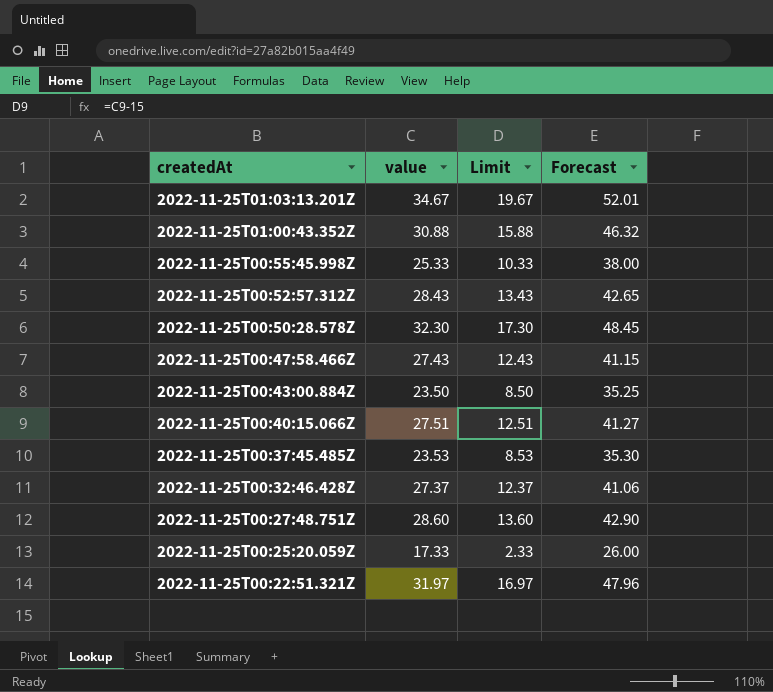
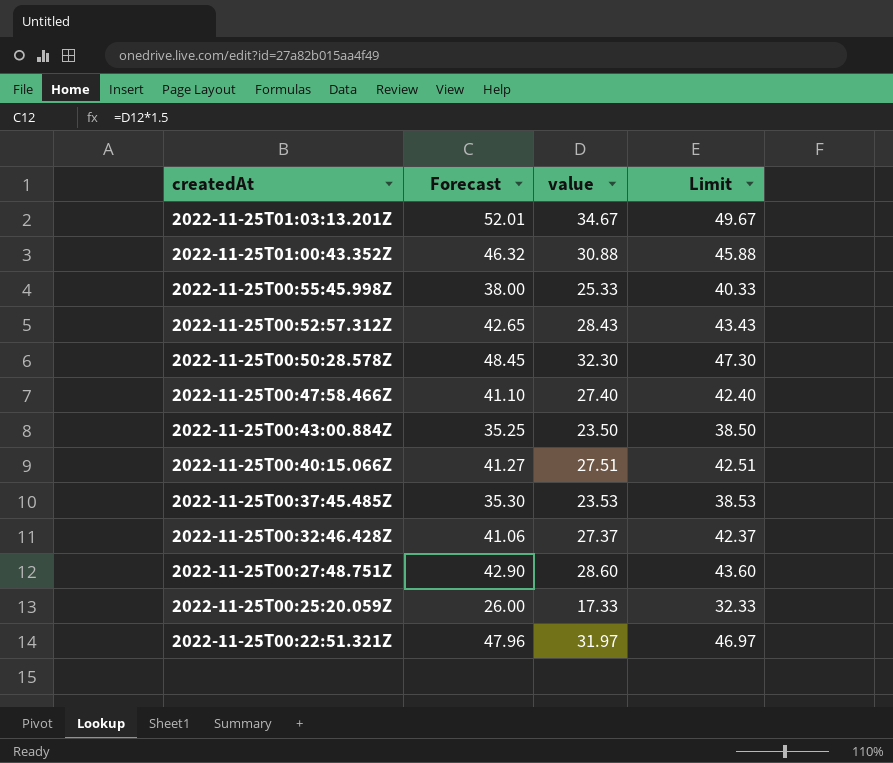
column Forecast | position: 4 -> 2
column Limit | formula: [value] - 15 -> [value] + 15
2022-11-25T00:47:58.466Z | Forecast: 41.15 -> 41.10
2022-11-25T00:47:58.466Z | value: 27.43 -> 27.40

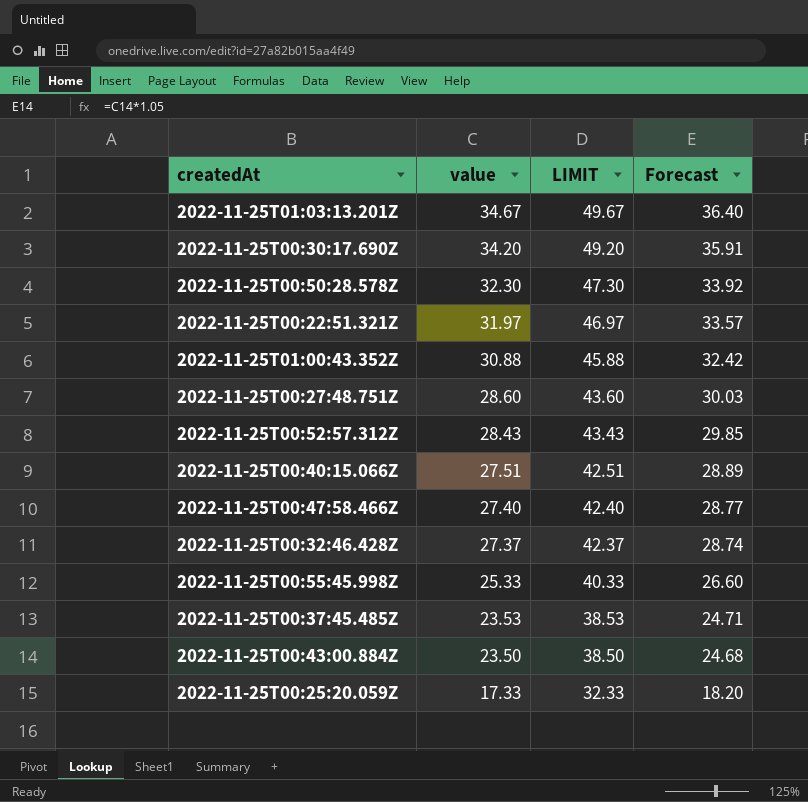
row order: createdAt descending -> value descending
column name: Limit -> LIMIT
column Forecast | formula: [value] * 1.5 -> [value] * 1.05
column Forecast | position: 2 -> 4
row 2022-11-25T00:30:17.690Z: none -> 34.20 | 49.20 | 35.91

